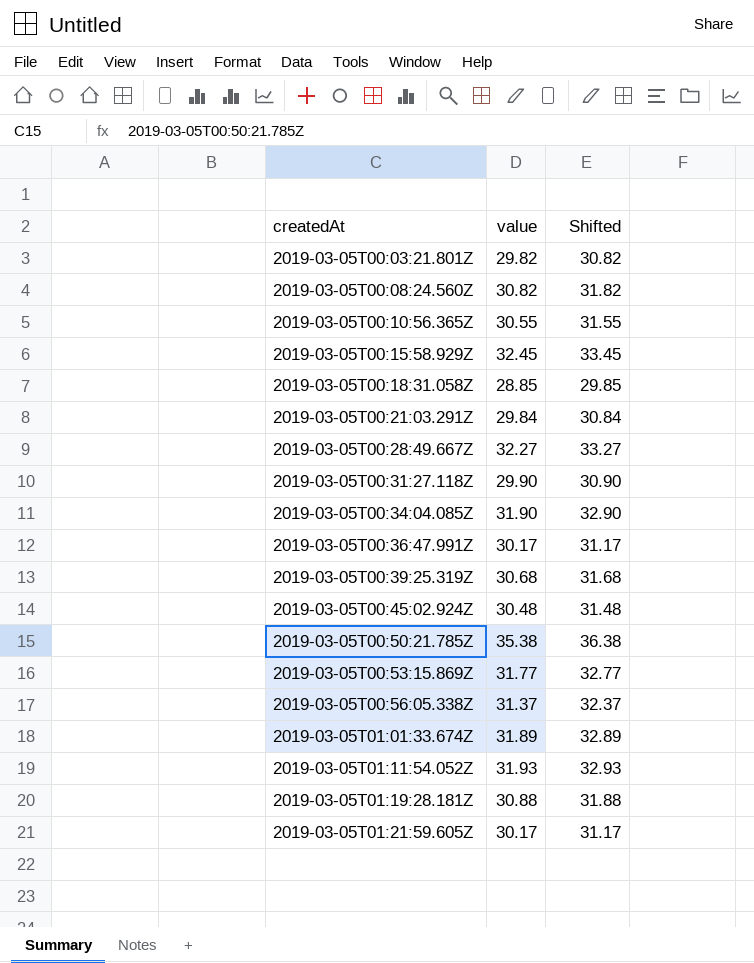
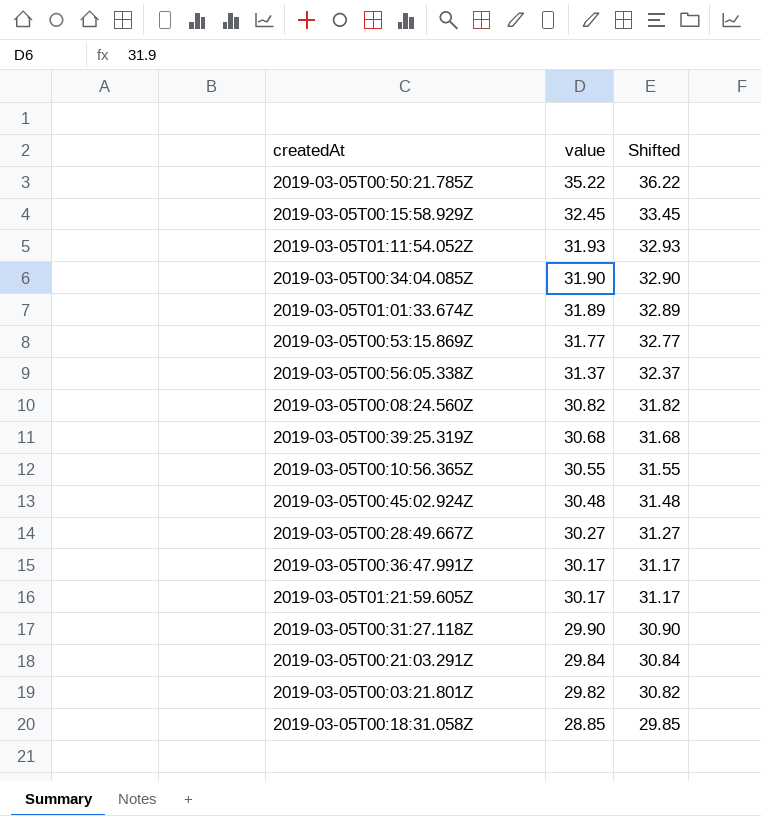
row order: createdAt ascending -> value descending
row 2019-03-05T01:19:28.181Z: 30.88 | 31.88 -> none
2019-03-05T00:50:21.785Z | value: 35.38 -> 35.22
2019-03-05T00:50:21.785Z | Shifted: 36.38 -> 36.22
2019-03-05T00:28:49.667Z | value: 32.27 -> 30.27
2019-03-05T00:28:49.667Z | Shifted: 33.27 -> 31.27

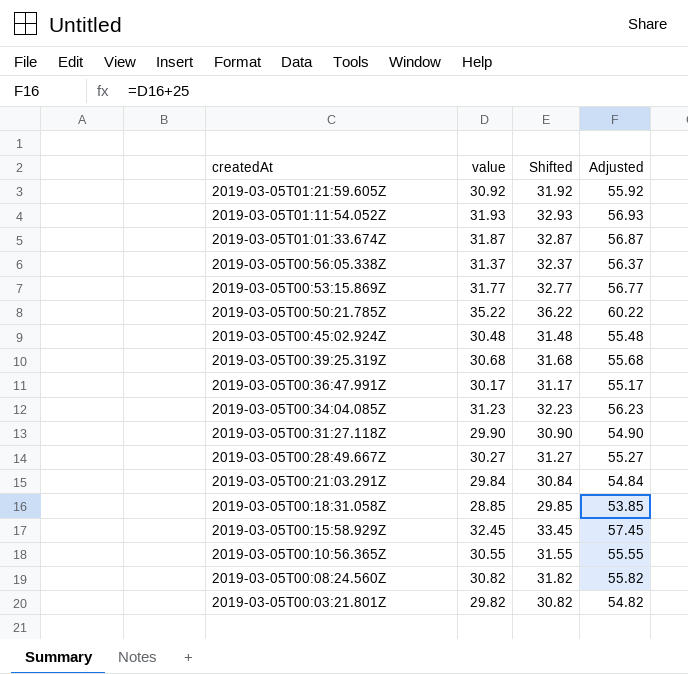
row order: value descending -> createdAt descending
column Adjusted | formula: none -> [value] + 25
2019-03-05T01:21:59.605Z | value: 30.17 -> 30.92
2019-03-05T01:21:59.605Z | Shifted: 31.17 -> 31.92
2019-03-05T01:01:33.674Z | value: 31.89 -> 31.87
2019-03-05T01:01:33.674Z | Shifted: 32.89 -> 32.87
2019-03-05T00:34:04.085Z | value: 31.90 -> 31.23
2019-03-05T00:34:04.085Z | Shifted: 32.90 -> 32.23

